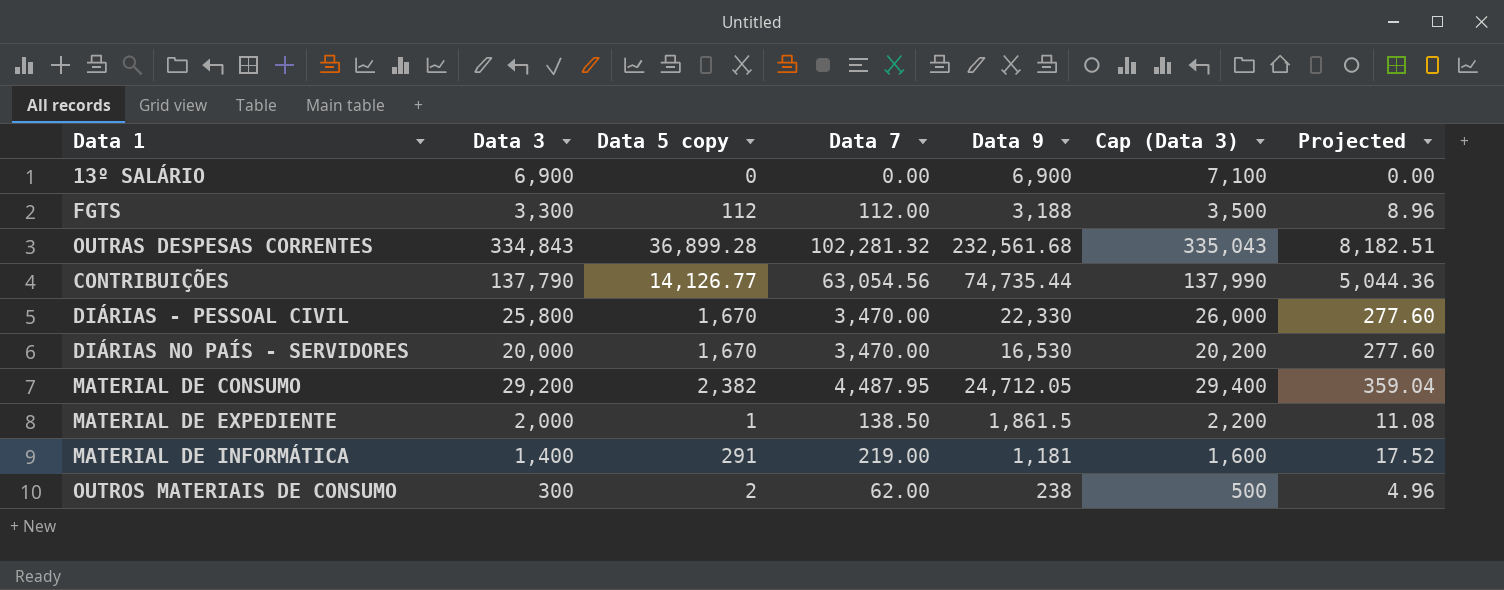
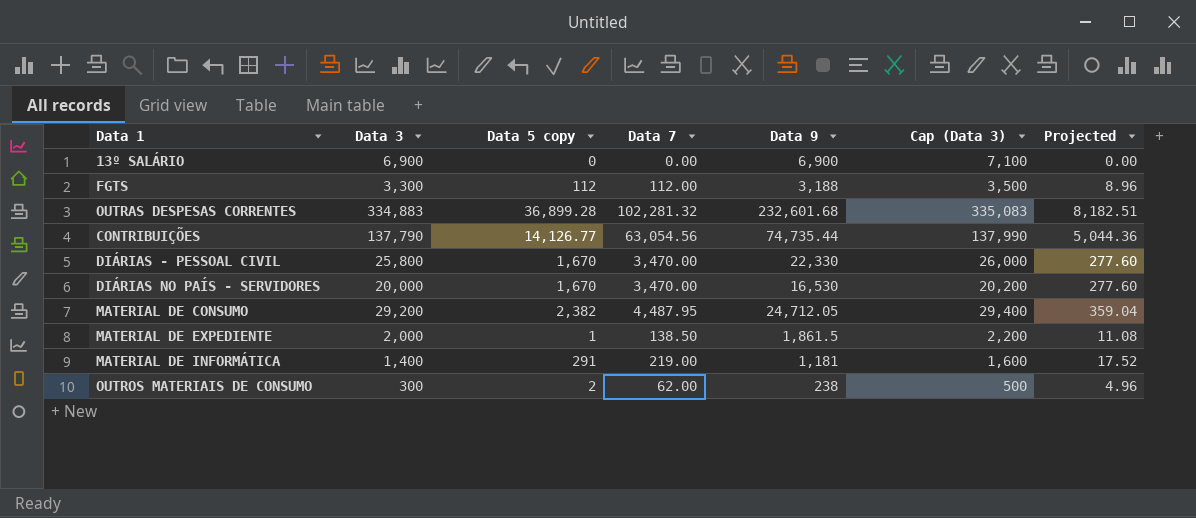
OUTRAS DESPESAS CORRENTES | Data 3: 334,843 -> 334,883
OUTRAS DESPESAS CORRENTES | Data 9: 232,561.68 -> 232,601.68
OUTRAS DESPESAS CORRENTES | Cap (Data 3): 335,043 -> 335,083

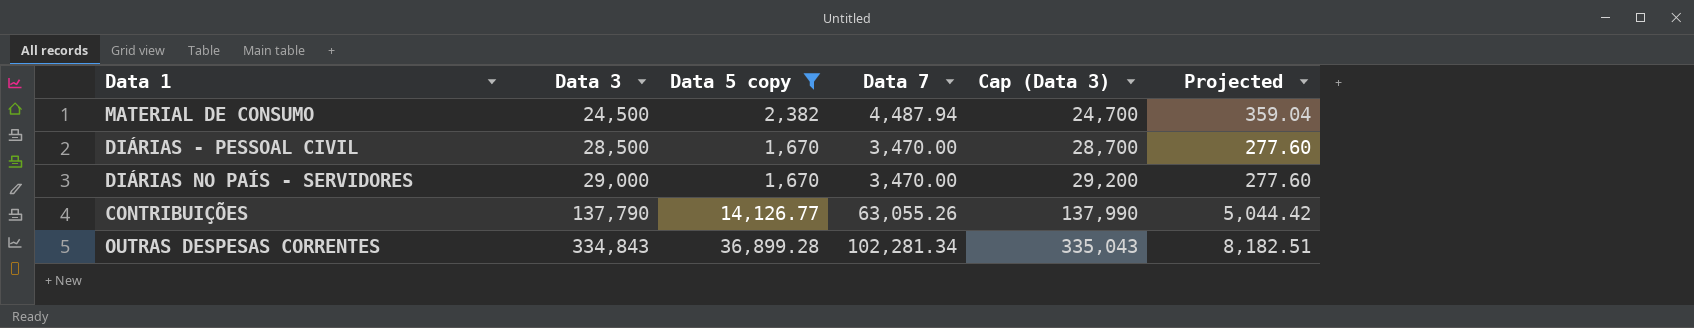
filter: none -> Data 5 copy >= 1,670
row order: none -> Data 3 ascending
column Data 9 | formula: [Data 3] - [Data 7] -> none
MATERIAL DE CONSUMO | Data 3: 29,200 -> 24,500
MATERIAL DE CONSUMO | Data 7: 4,487.95 -> 4,487.94
MATERIAL DE CONSUMO | Cap (Data 3): 29,400 -> 24,700
DIÁRIAS - PESSOAL CIVIL | Data 3: 25,800 -> 28,500
DIÁRIAS - PESSOAL CIVIL | Cap (Data 3): 26,000 -> 28,700
DIÁRIAS NO PAÍS - SERVIDORES | Data 3: 20,000 -> 29,000
DIÁRIAS NO PAÍS - SERVIDORES | Cap (Data 3): 20,200 -> 29,200
CONTRIBUIÇÕES | Data 7: 63,054.56 -> 63,055.26
CONTRIBUIÇÕES | Projected: 5,044.36 -> 5,044.42
OUTRAS DESPESAS CORRENTES | Data 3: 334,883 -> 334,843
OUTRAS DESPESAS CORRENTES | Data 7: 102,281.32 -> 102,281.34
OUTRAS DESPESAS CORRENTES | Cap (Data 3): 335,083 -> 335,043

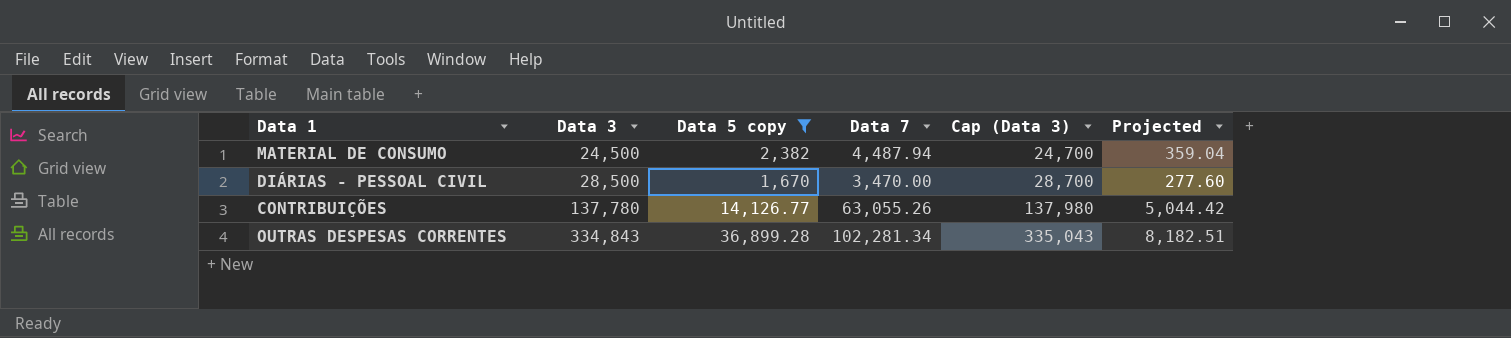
row DIÁRIAS NO PAÍS - SERVIDORES: 29,000 | 1,670 | 3,470.00 | 29,200 | 277.60 -> none
CONTRIBUIÇÕES | Data 3: 137,790 -> 137,780
CONTRIBUIÇÕES | Cap (Data 3): 137,990 -> 137,980

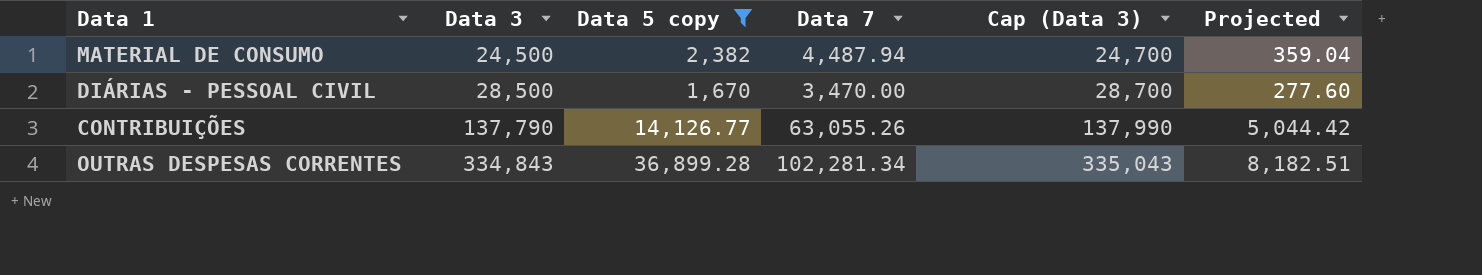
CONTRIBUIÇÕES | Data 3: 137,780 -> 137,790
CONTRIBUIÇÕES | Cap (Data 3): 137,980 -> 137,990

